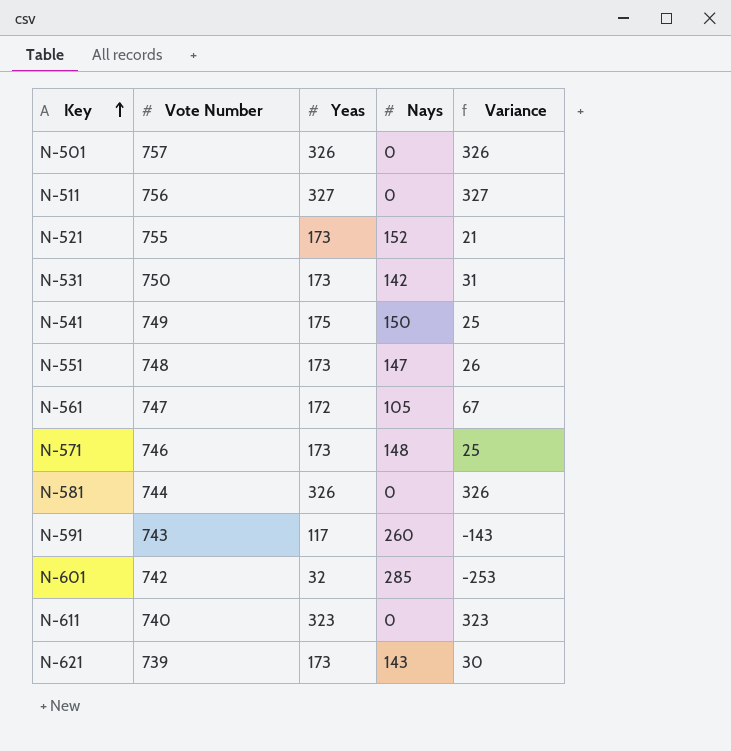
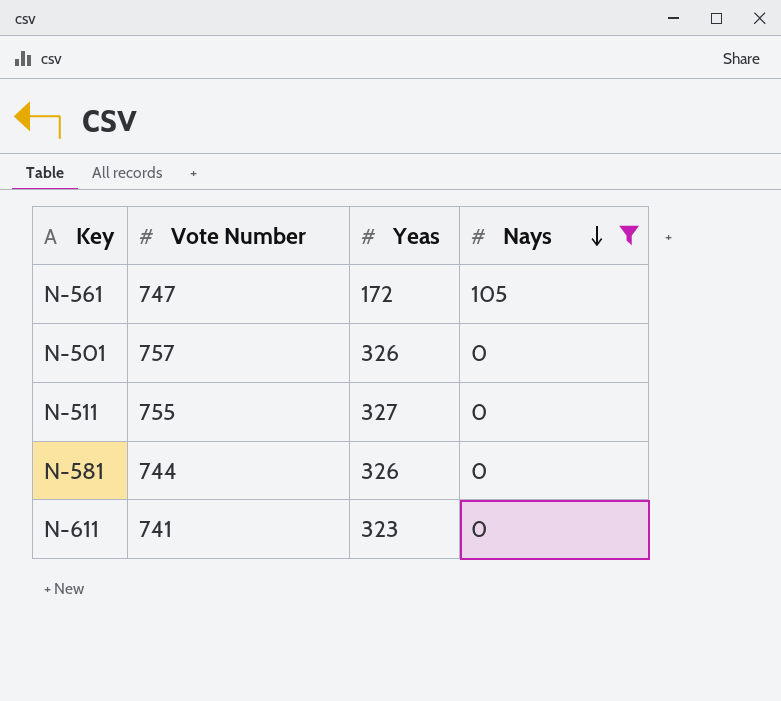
filter: none -> Nays <= 105
row order: Key ascending -> Nays descending
column Variance | formula: [Yeas] - [Nays] -> none
N-511 | Vote Number: 756 -> 755
N-611 | Vote Number: 740 -> 741

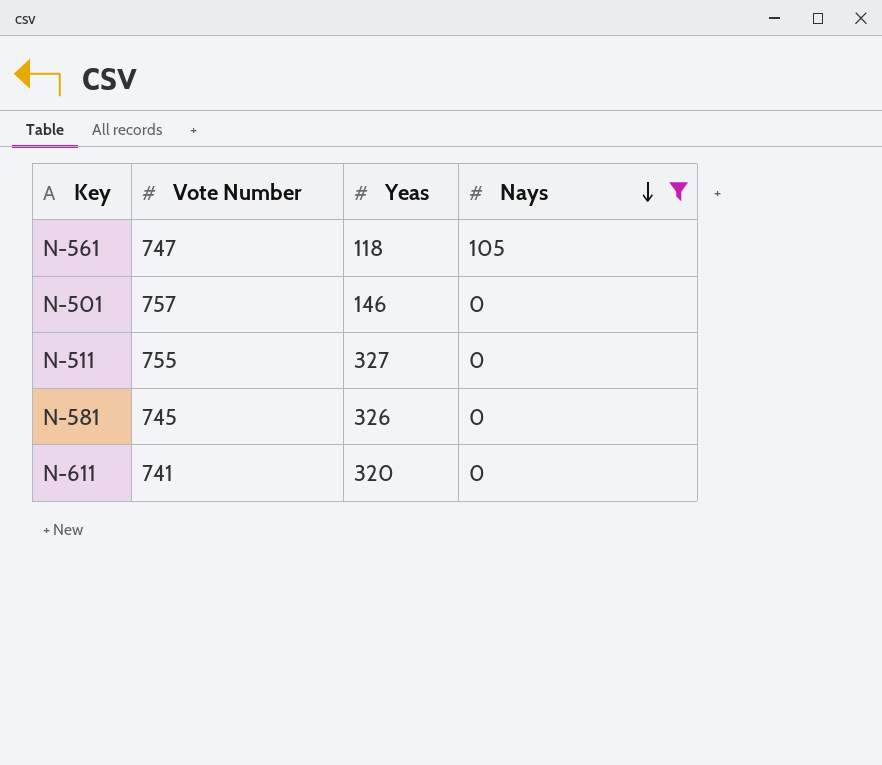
N-561 | Yeas: 172 -> 118
N-501 | Yeas: 326 -> 146
N-581 | Vote Number: 744 -> 745
N-611 | Yeas: 323 -> 320

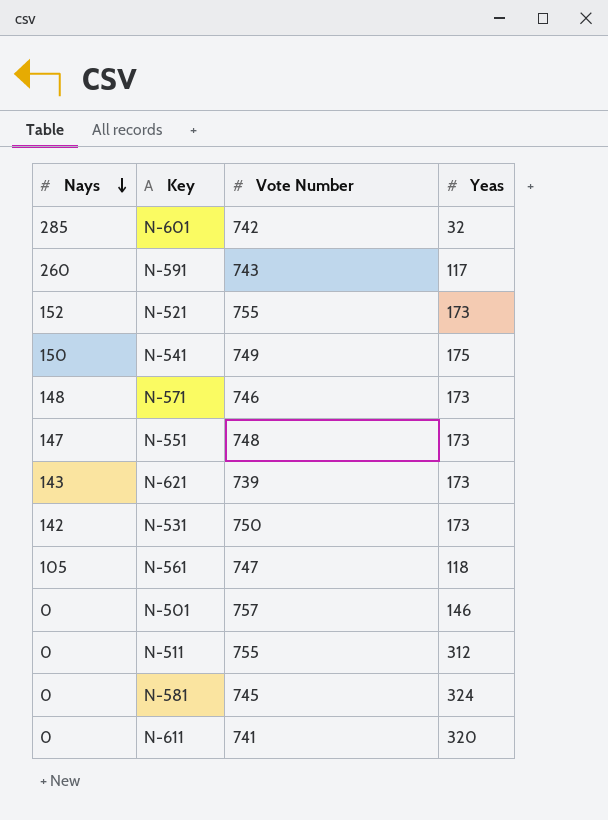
filter: Nays <= 105 -> none
column Nays | position: 4 -> 1
N-511 | Yeas: 327 -> 312
N-581 | Yeas: 326 -> 324

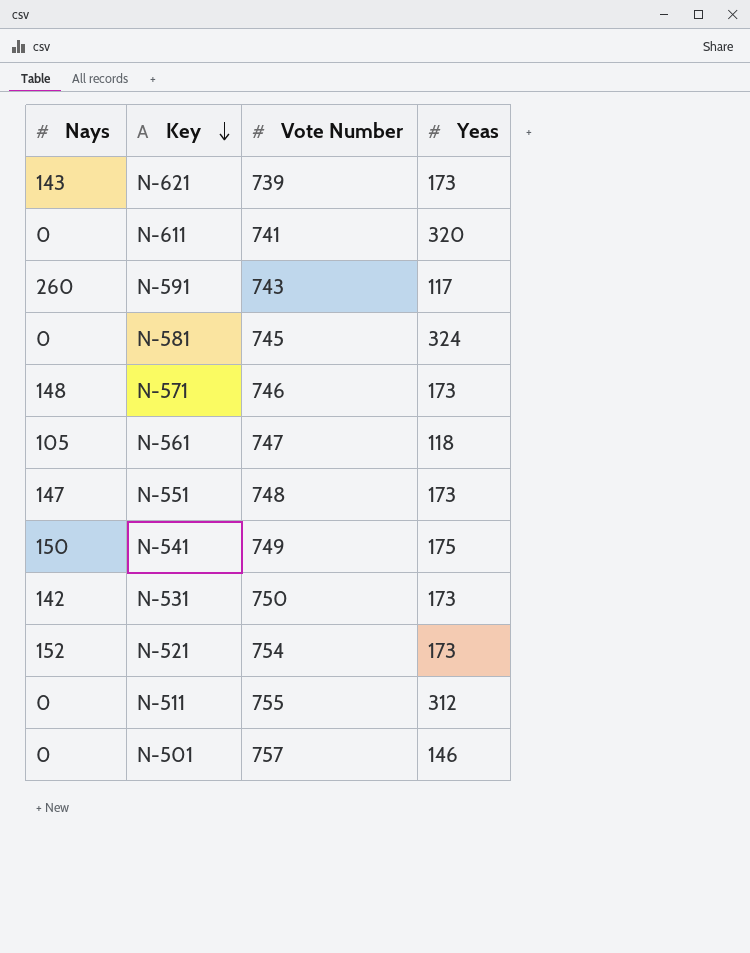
row order: Nays descending -> Key descending
row N-601: 285 | 742 | 32 -> none
N-521 | Vote Number: 755 -> 754

